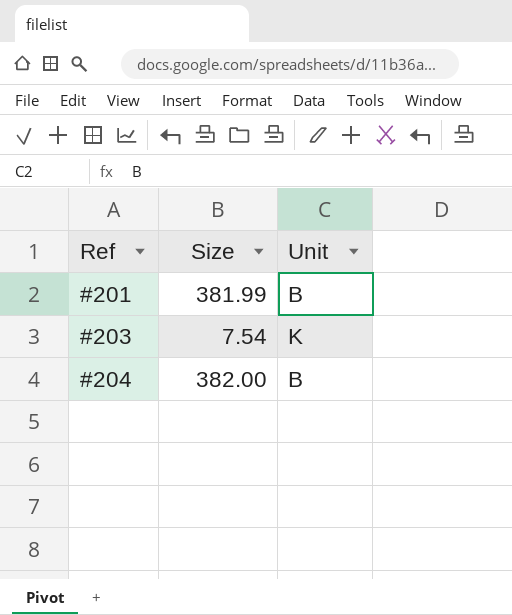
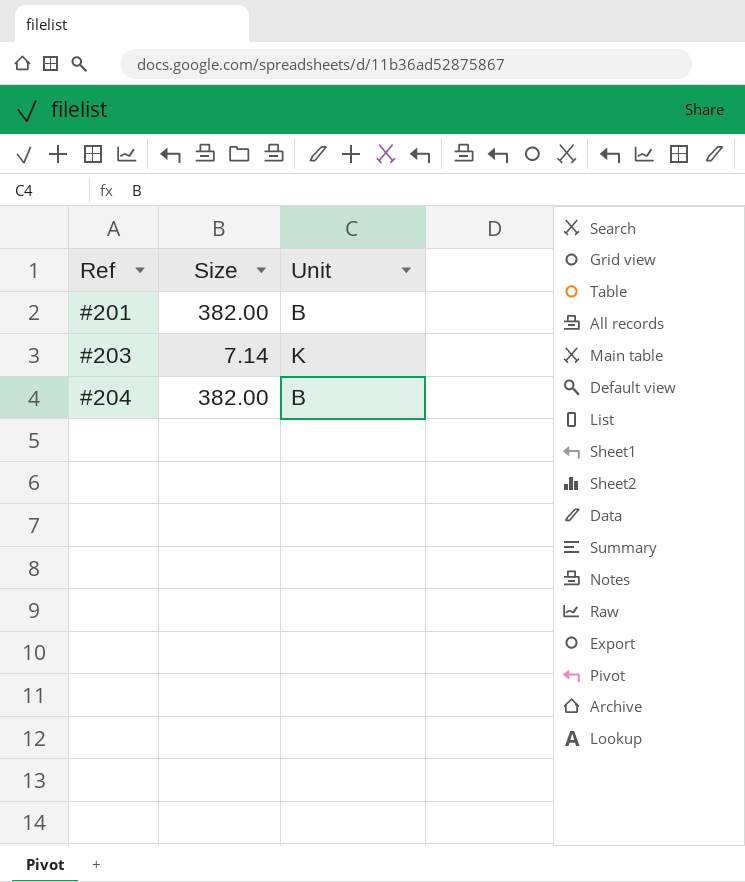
#201 | Size: 381.99 -> 382.00
#203 | Size: 7.54 -> 7.14

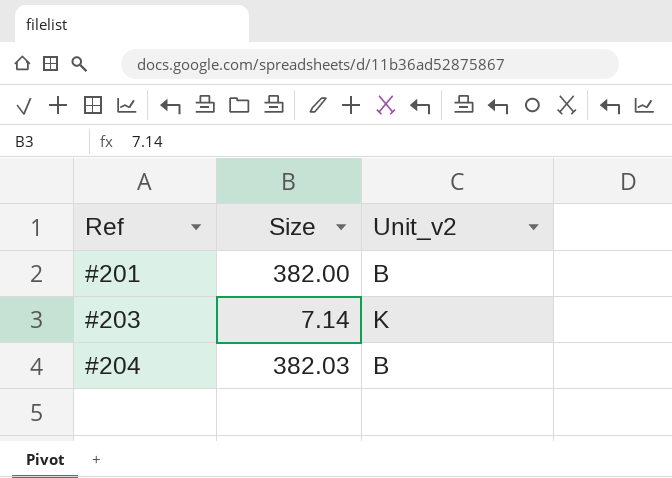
column name: Unit -> Unit_v2
#204 | Size: 382.00 -> 382.03

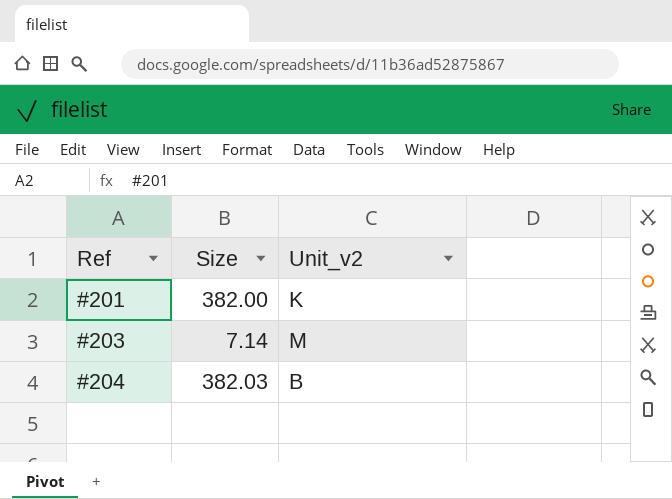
#201 | Unit_v2: B -> K
#203 | Unit_v2: K -> M

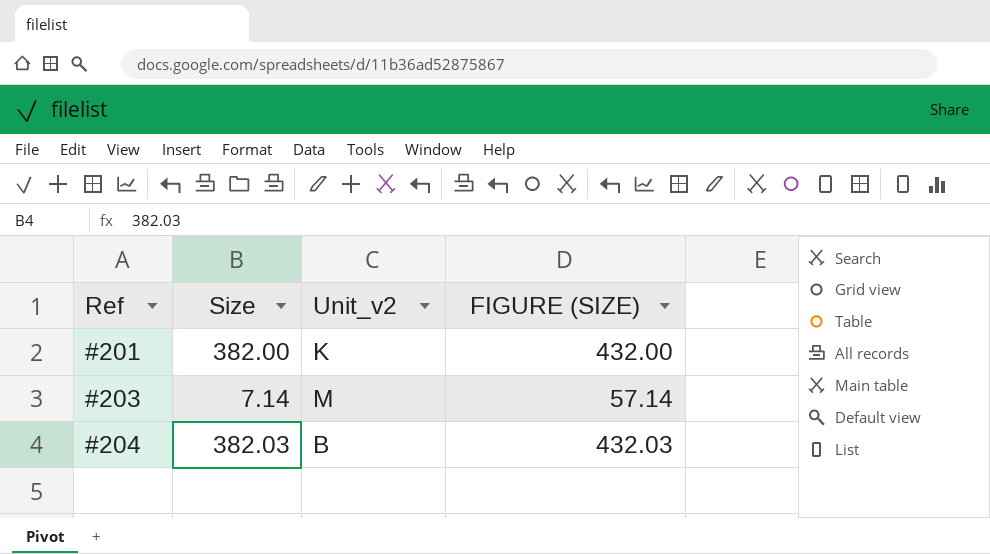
column FIGURE (SIZE) | formula: none -> [Size] + 50

